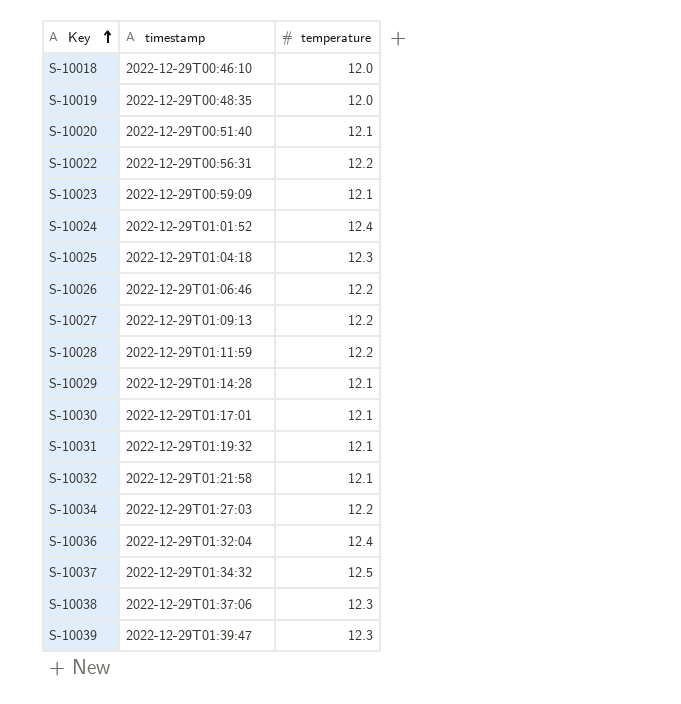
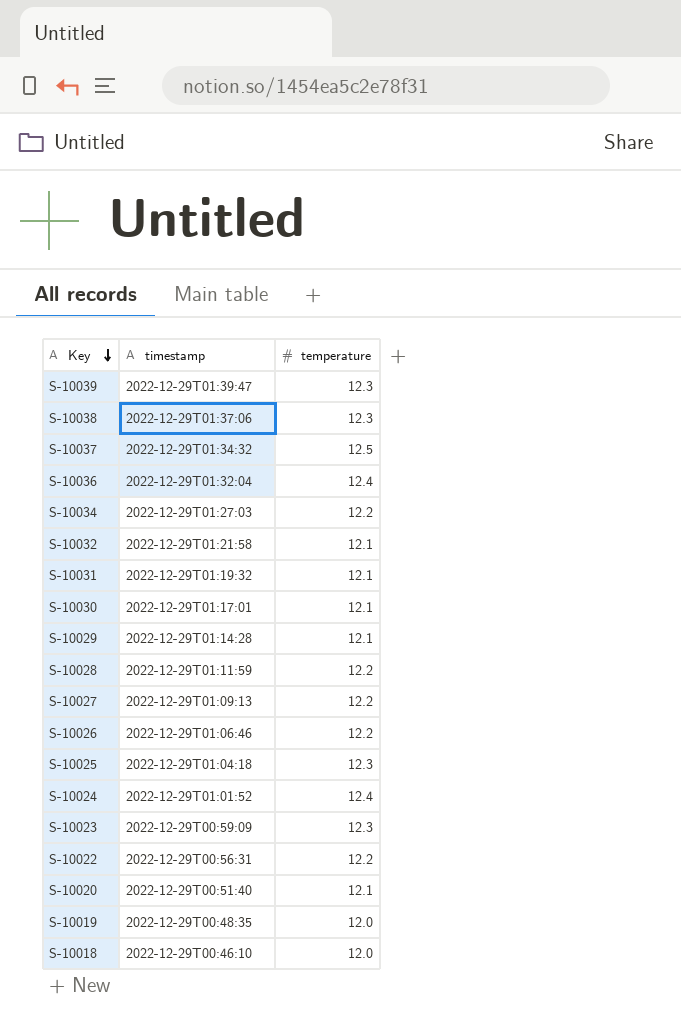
row order: Key ascending -> Key descending
S-10023 | temperature: 12.1 -> 12.3

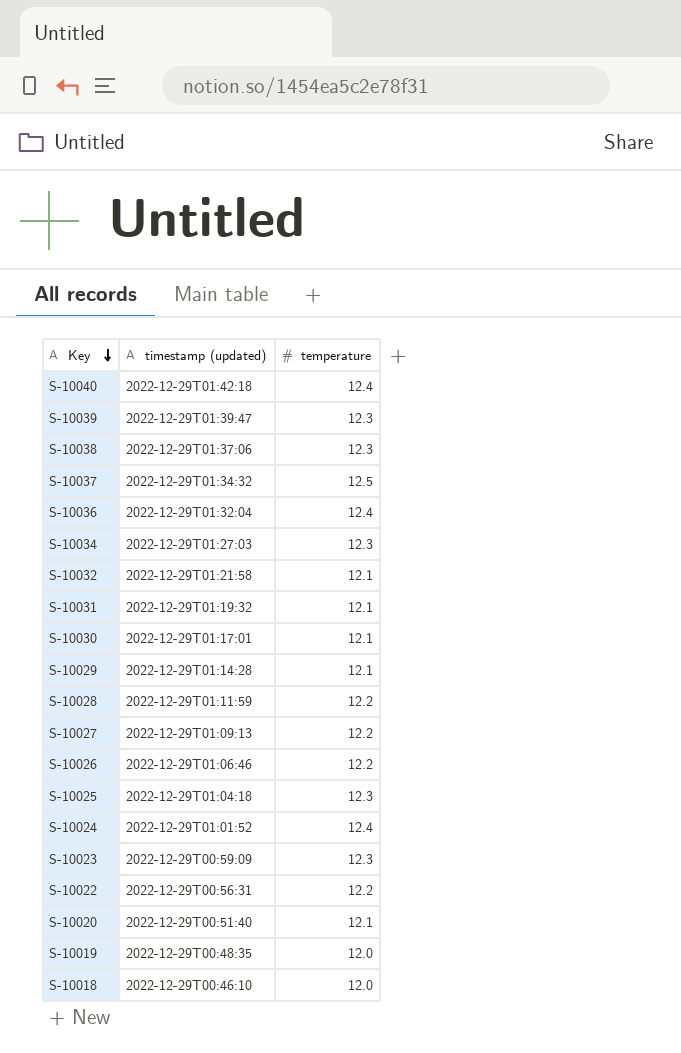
column name: timestamp -> timestamp (updated)
row S-10040: none -> 2022-12-29T01:42:18 | 12.4
S-10034 | temperature: 12.2 -> 12.3

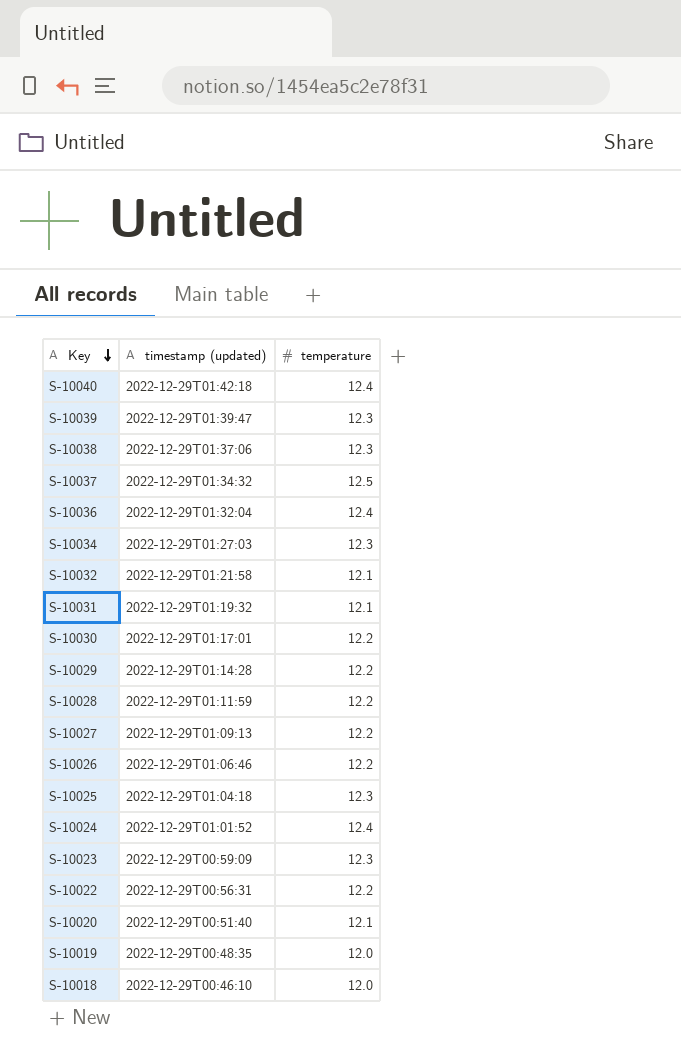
S-10030 | temperature: 12.1 -> 12.2
S-10029 | temperature: 12.1 -> 12.2

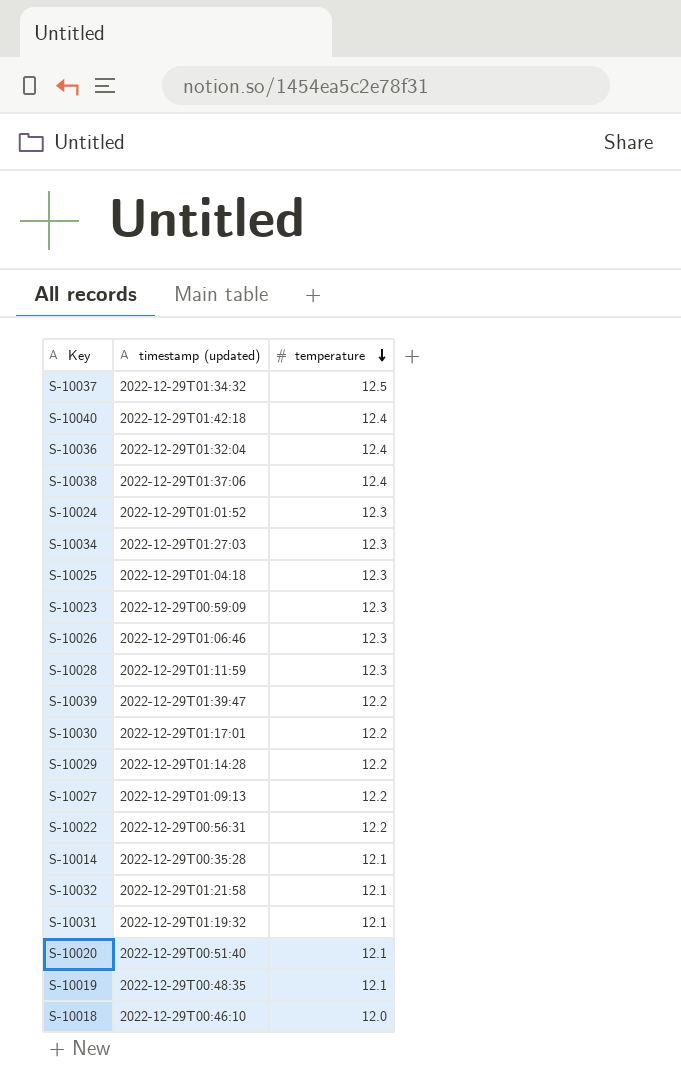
row order: Key descending -> temperature descending
S-10038 | temperature: 12.3 -> 12.4
S-10024 | temperature: 12.4 -> 12.3
S-10026 | temperature: 12.2 -> 12.3
S-10028 | temperature: 12.2 -> 12.3
S-10039 | temperature: 12.3 -> 12.2
row S-10014: none -> 2022-12-29T00:35:28 | 12.1
S-10019 | temperature: 12.0 -> 12.1

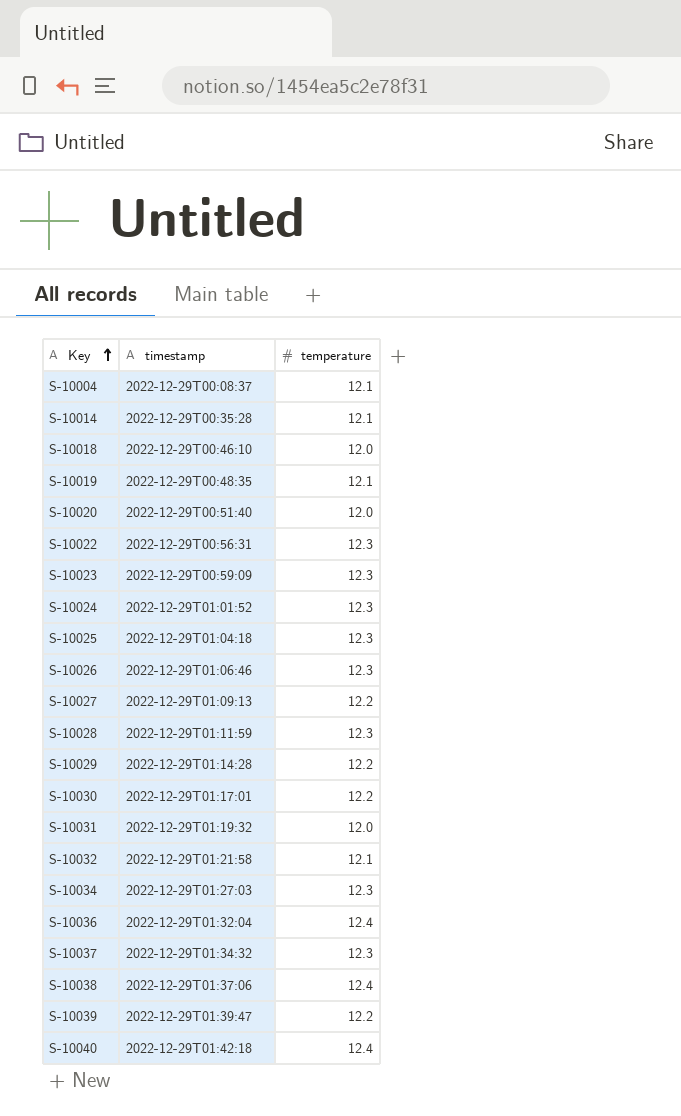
row order: temperature descending -> Key ascending
column name: timestamp (updated) -> timestamp
row S-10004: none -> 2022-12-29T00:08:37 | 12.1
S-10020 | temperature: 12.1 -> 12.0
S-10022 | temperature: 12.2 -> 12.3
S-10031 | temperature: 12.1 -> 12.0
S-10037 | temperature: 12.5 -> 12.3

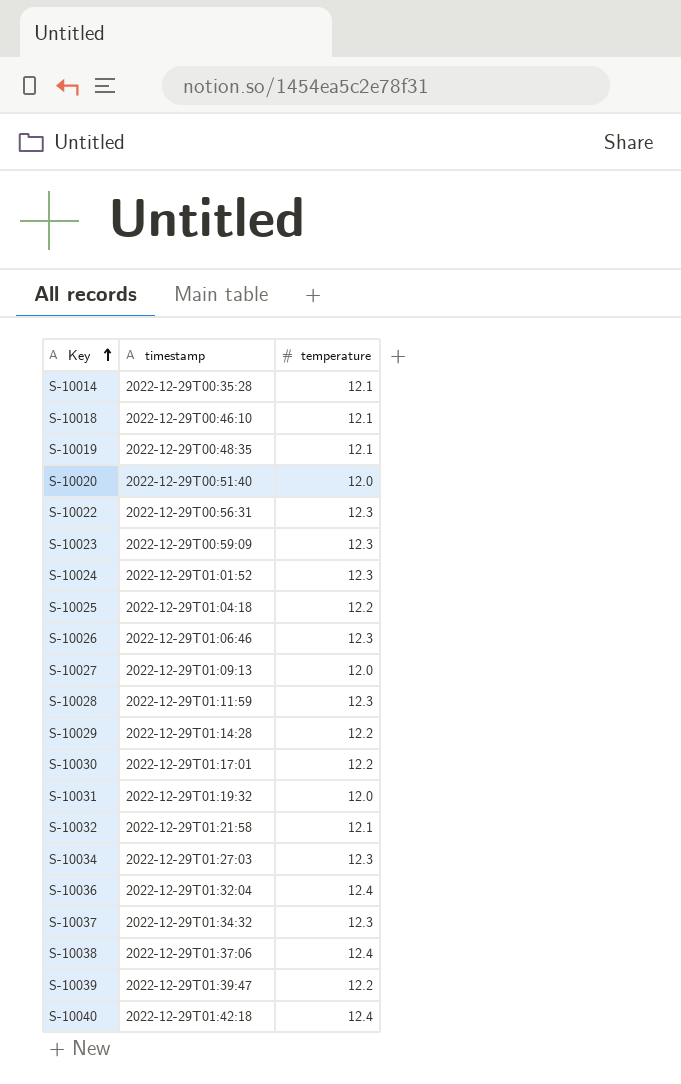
row S-10004: 2022-12-29T00:08:37 | 12.1 -> none
S-10018 | temperature: 12.0 -> 12.1
S-10025 | temperature: 12.3 -> 12.2
S-10027 | temperature: 12.2 -> 12.0

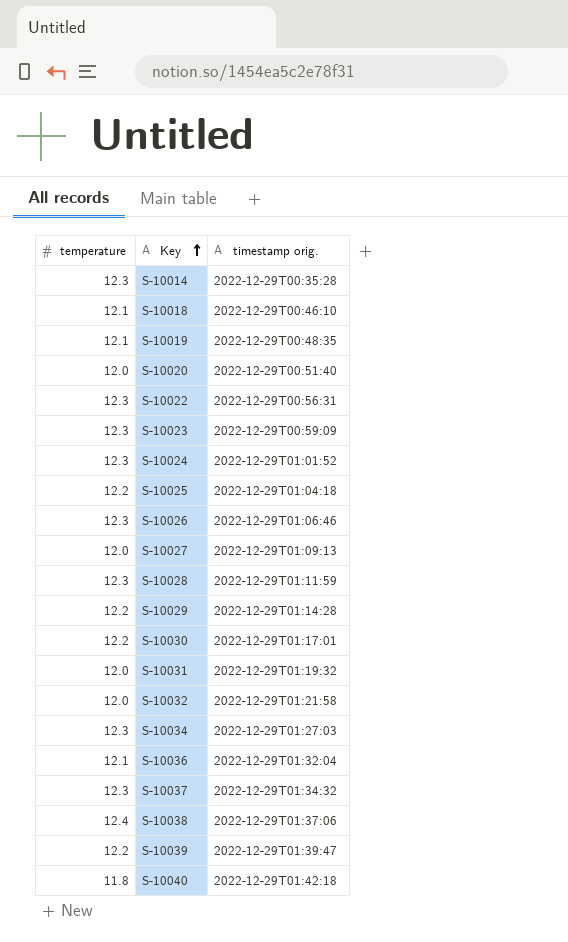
column temperature | position: 3 -> 1
column name: timestamp -> timestamp orig.
S-10014 | temperature: 12.1 -> 12.3
S-10032 | temperature: 12.1 -> 12.0
S-10036 | temperature: 12.4 -> 12.1
S-10040 | temperature: 12.4 -> 11.8

